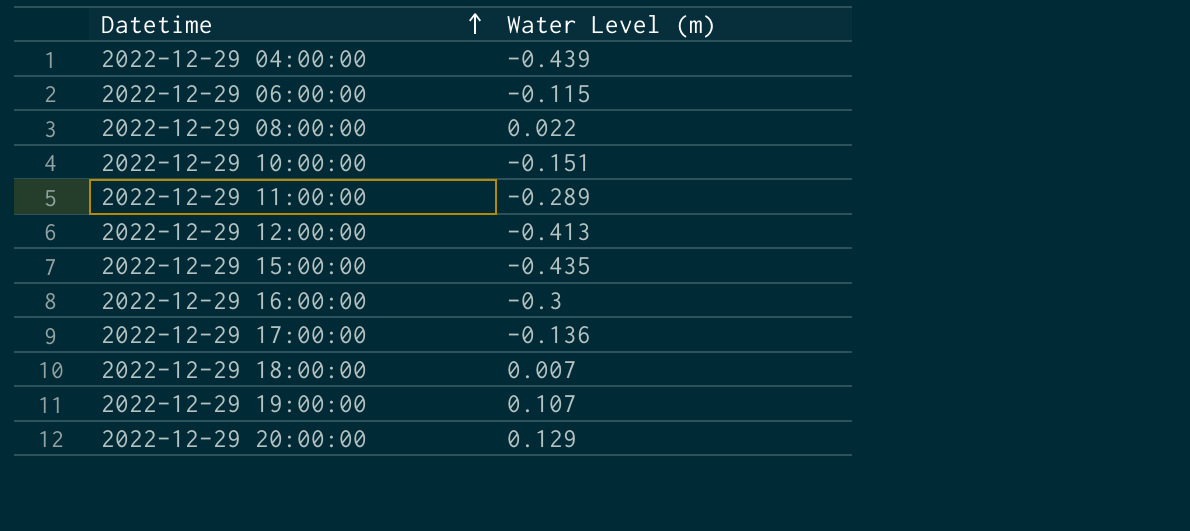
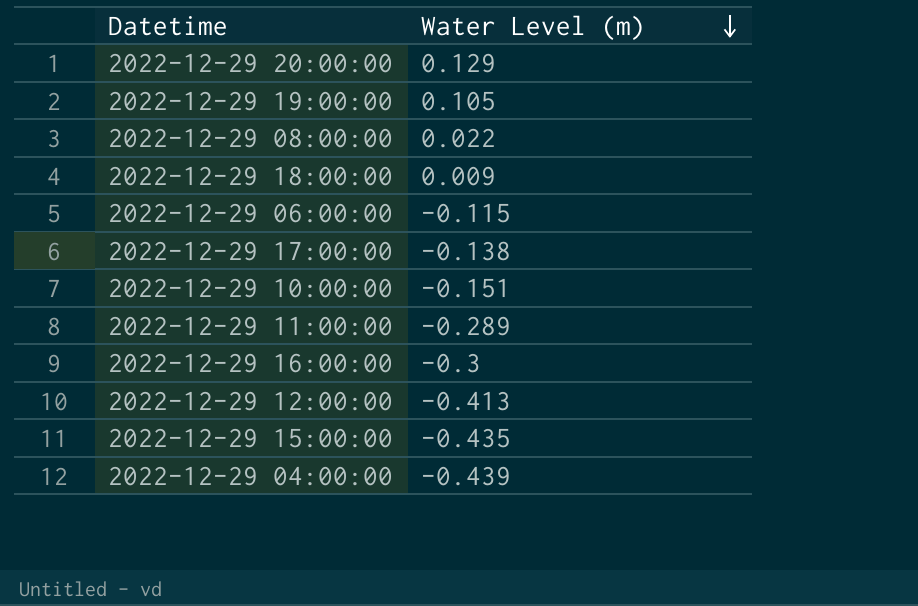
row order: Datetime ascending -> Water Level (m) descending
2022-12-29 19:00:00 | Water Level (m): 0.107 -> 0.105
2022-12-29 18:00:00 | Water Level (m): 0.007 -> 0.009
2022-12-29 17:00:00 | Water Level (m): -0.136 -> -0.138

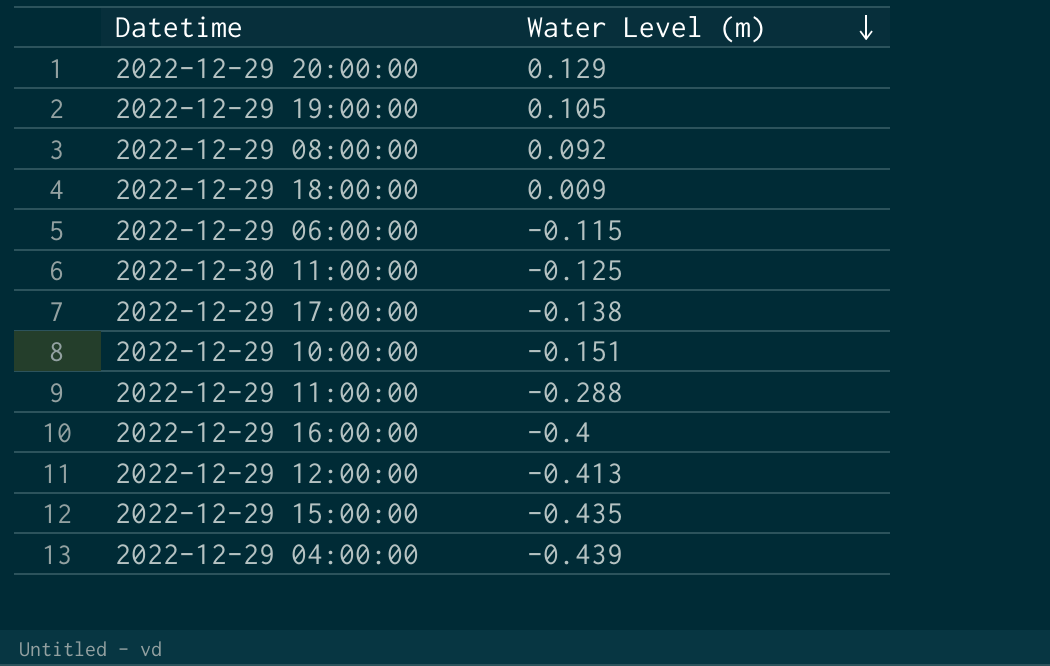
2022-12-29 08:00:00 | Water Level (m): 0.022 -> 0.092
row 2022-12-30 11:00:00: none -> -0.125
2022-12-29 11:00:00 | Water Level (m): -0.289 -> -0.288
2022-12-29 16:00:00 | Water Level (m): -0.3 -> -0.4

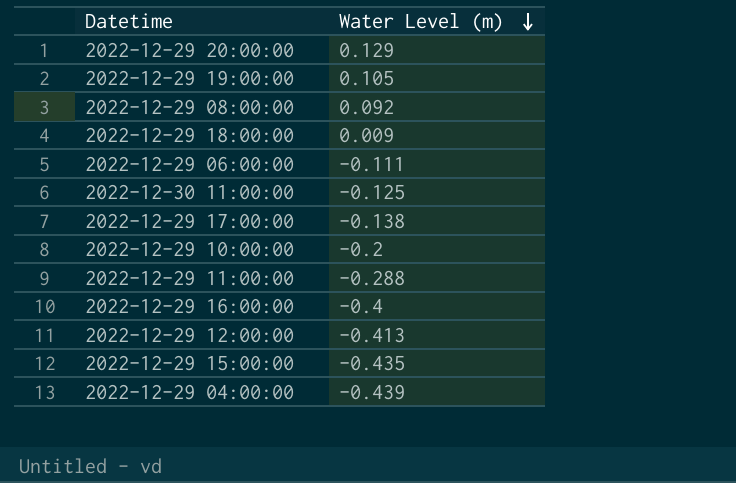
2022-12-29 06:00:00 | Water Level (m): -0.115 -> -0.111
2022-12-29 10:00:00 | Water Level (m): -0.151 -> -0.2

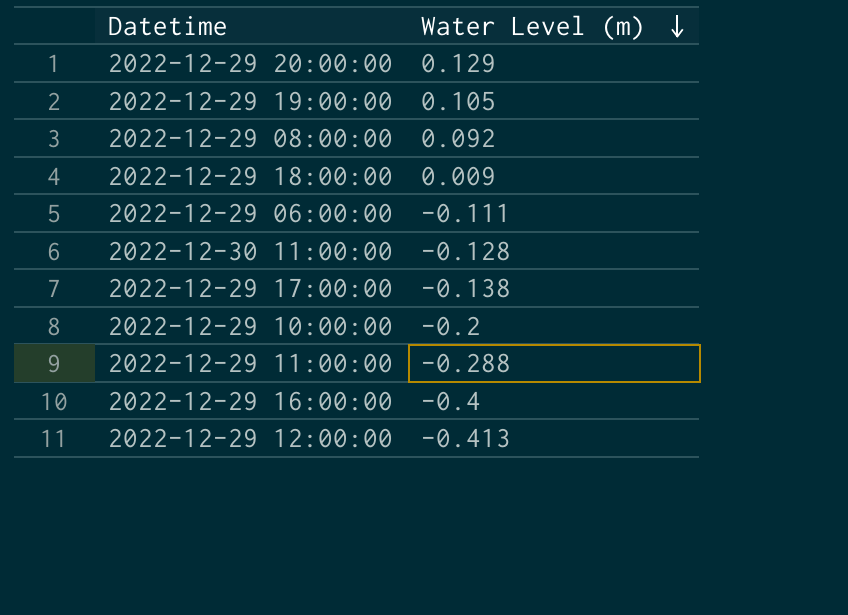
row 2022-12-29 15:00:00: -0.435 -> none
row 2022-12-29 04:00:00: -0.439 -> none
2022-12-30 11:00:00 | Water Level (m): -0.125 -> -0.128

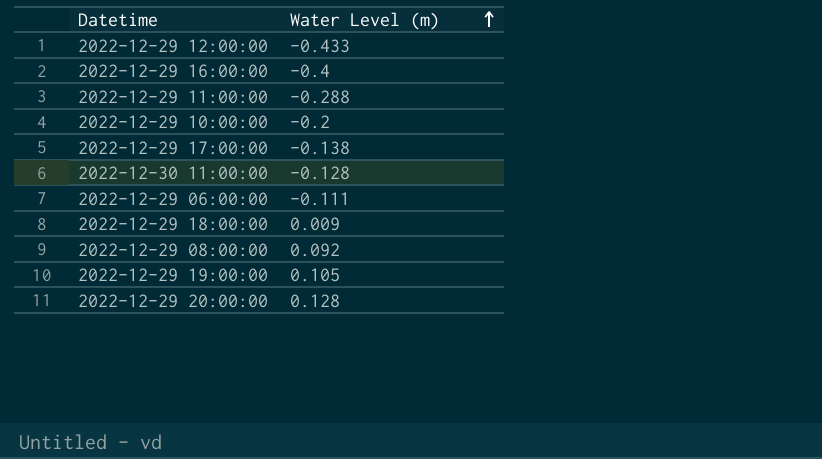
row order: Water Level (m) descending -> Water Level (m) ascending
2022-12-29 12:00:00 | Water Level (m): -0.413 -> -0.433
2022-12-29 20:00:00 | Water Level (m): 0.129 -> 0.128

